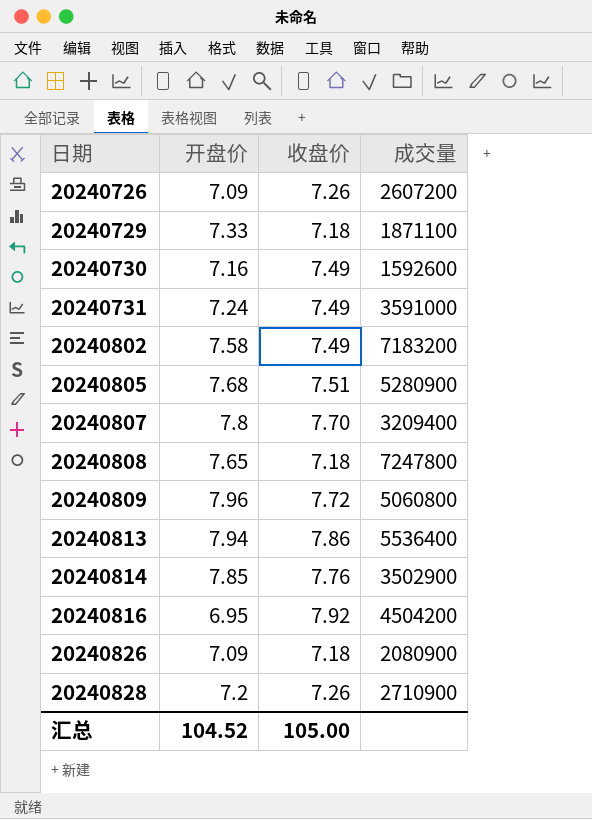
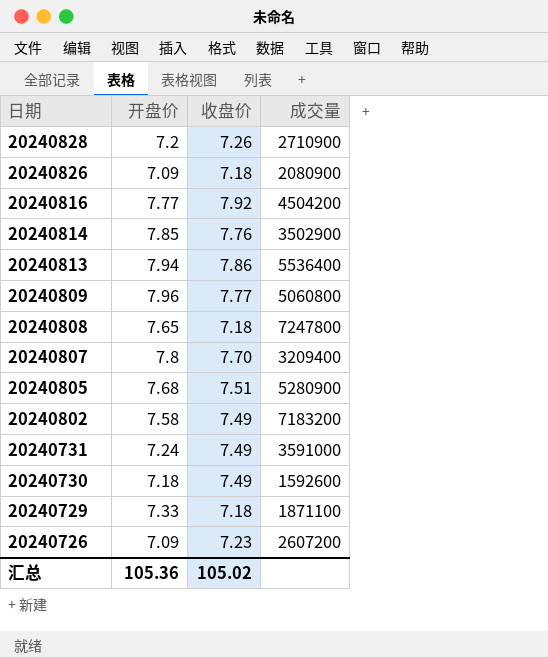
row order: 日期 ascending -> 日期 descending
20240816 | 开盘价: 6.95 -> 7.77
20240809 | 收盘价: 7.72 -> 7.77
20240730 | 开盘价: 7.16 -> 7.18
20240726 | 收盘价: 7.26 -> 7.23
汇总 | 开盘价: 104.52 -> 105.36
汇总 | 收盘价: 105.00 -> 105.02

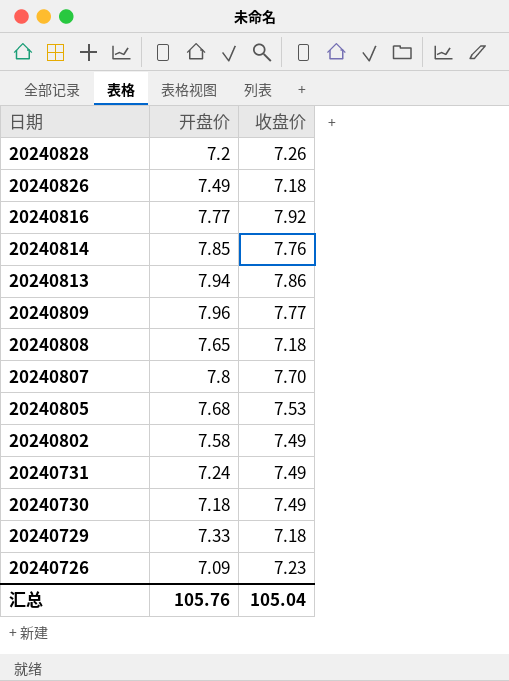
column 成交量 | position: 4 -> none
20240826 | 开盘价: 7.09 -> 7.49
20240805 | 收盘价: 7.51 -> 7.53
汇总 | 开盘价: 105.36 -> 105.76
汇总 | 收盘价: 105.02 -> 105.04

